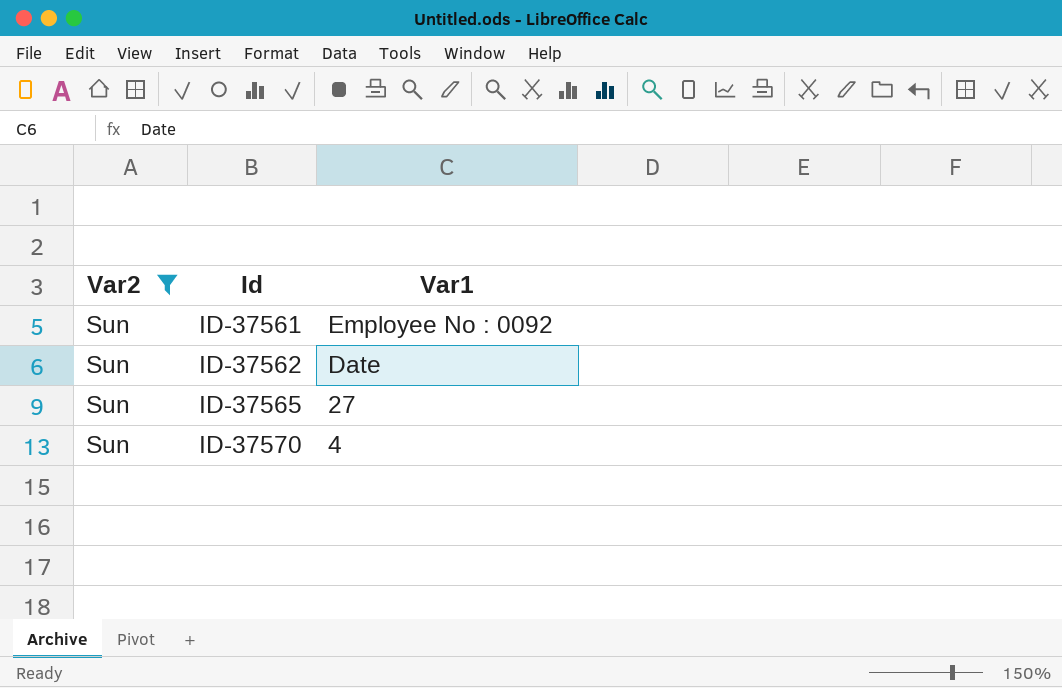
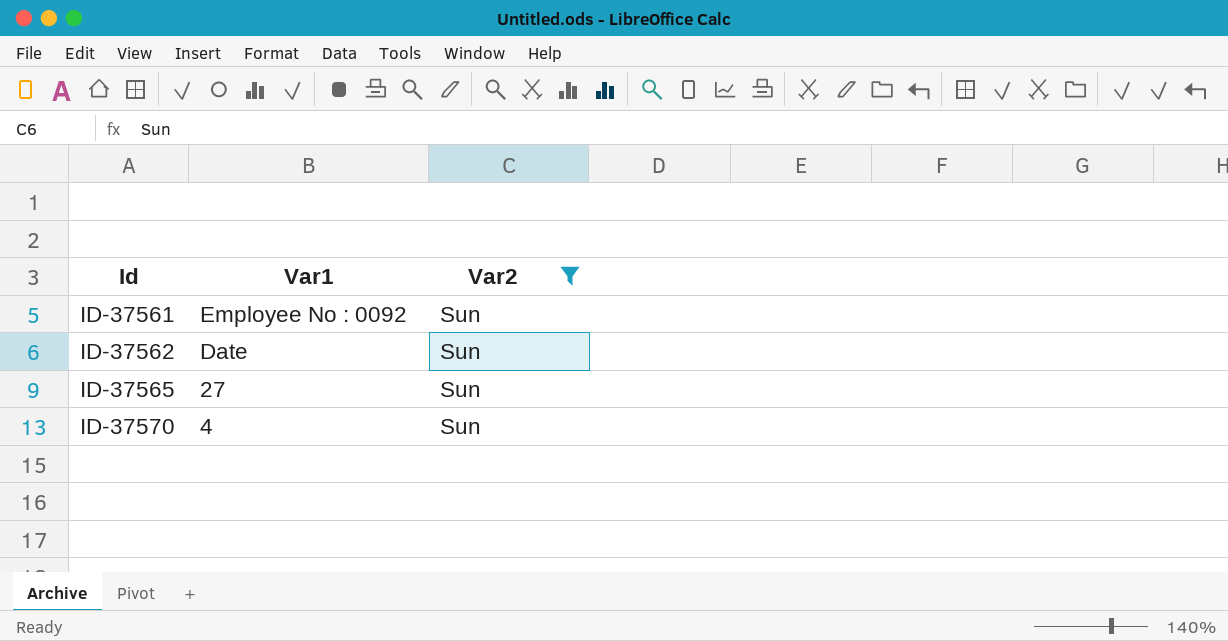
column Var2 | position: 1 -> 3

